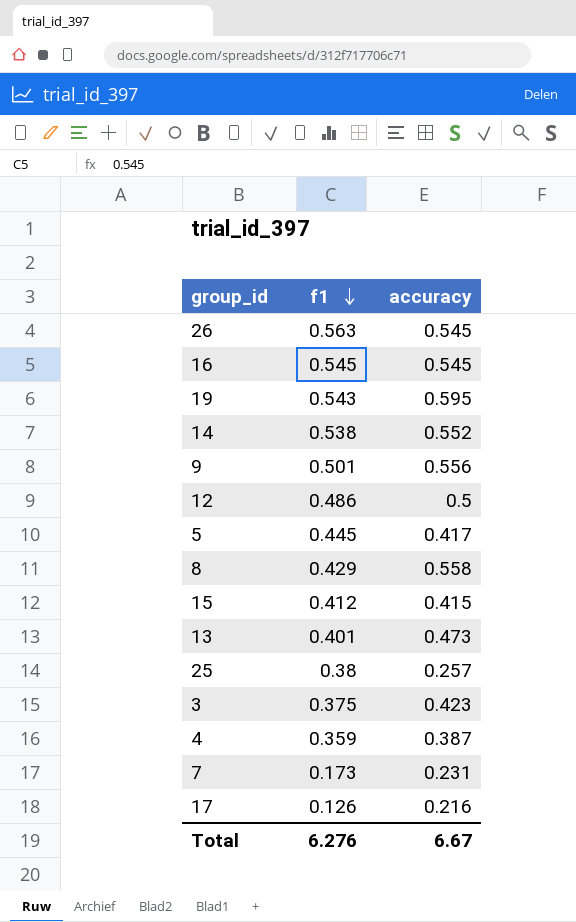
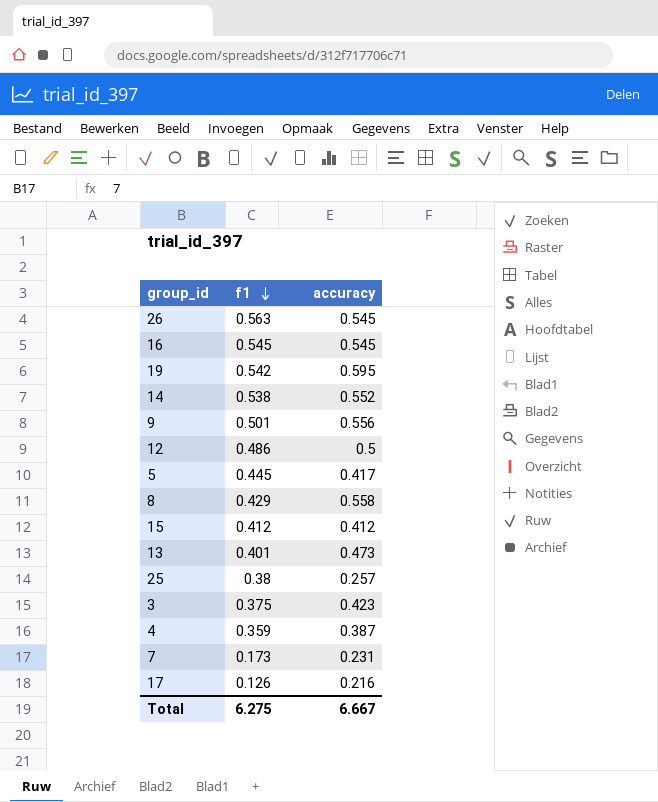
19 | f1: 0.543 -> 0.542
15 | accuracy: 0.415 -> 0.412
Total | f1: 6.276 -> 6.275
Total | accuracy: 6.67 -> 6.667

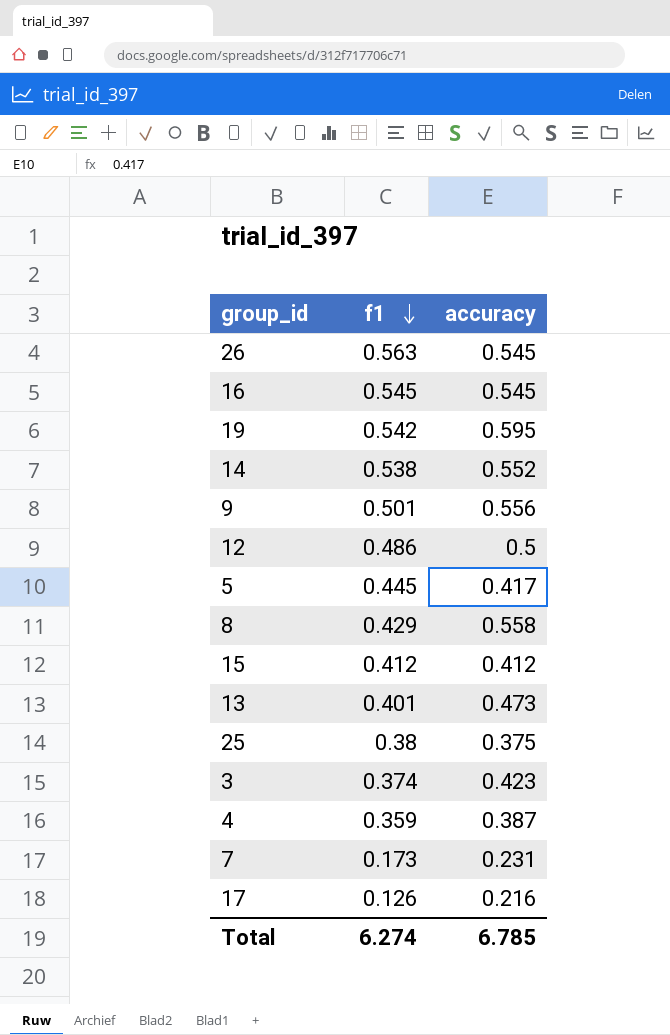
25 | accuracy: 0.257 -> 0.375
3 | f1: 0.375 -> 0.374
Total | f1: 6.275 -> 6.274
Total | accuracy: 6.667 -> 6.785

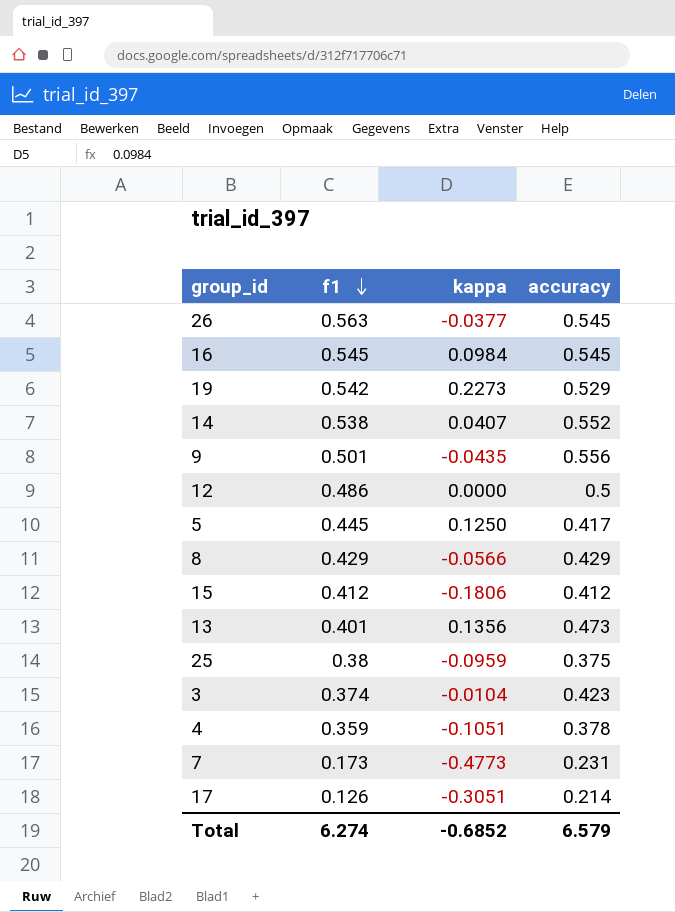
column kappa | position: none -> 3
19 | accuracy: 0.595 -> 0.529
8 | accuracy: 0.558 -> 0.429
4 | accuracy: 0.387 -> 0.378
17 | accuracy: 0.216 -> 0.214
Total | accuracy: 6.785 -> 6.579

